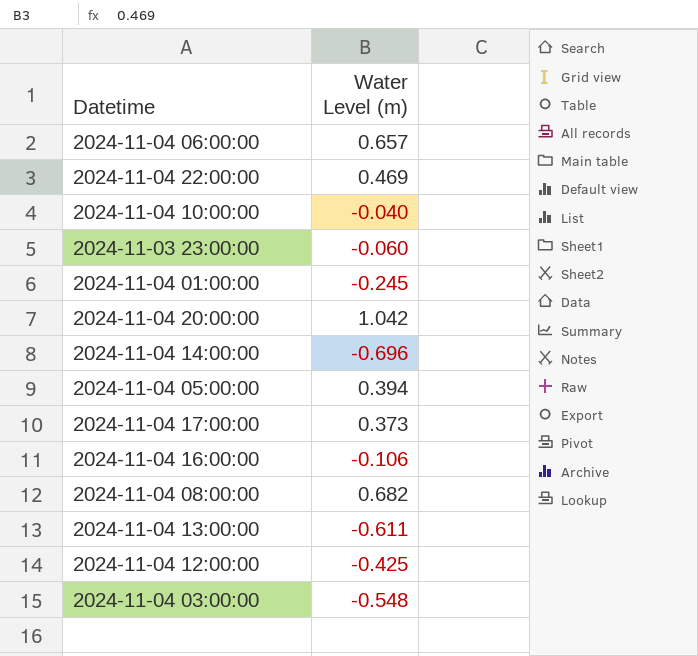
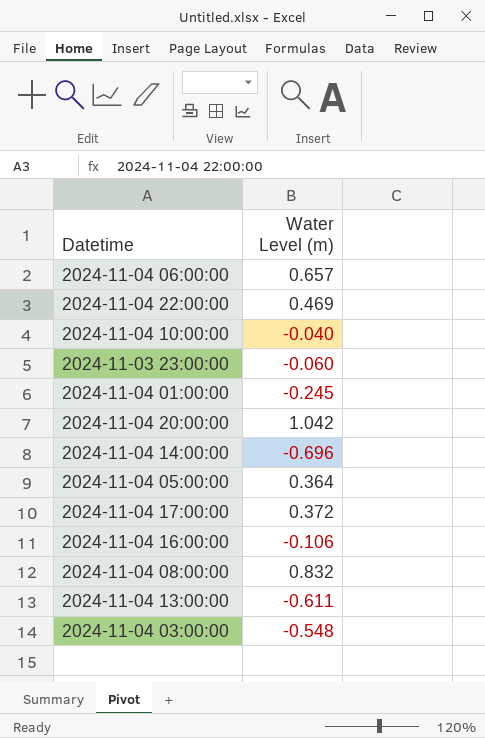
row 2024-11-04 12:00:00: -0.425 -> none
2024-11-04 05:00:00 | Water Level (m): 0.394 -> 0.364
2024-11-04 17:00:00 | Water Level (m): 0.373 -> 0.372
2024-11-04 08:00:00 | Water Level (m): 0.682 -> 0.832

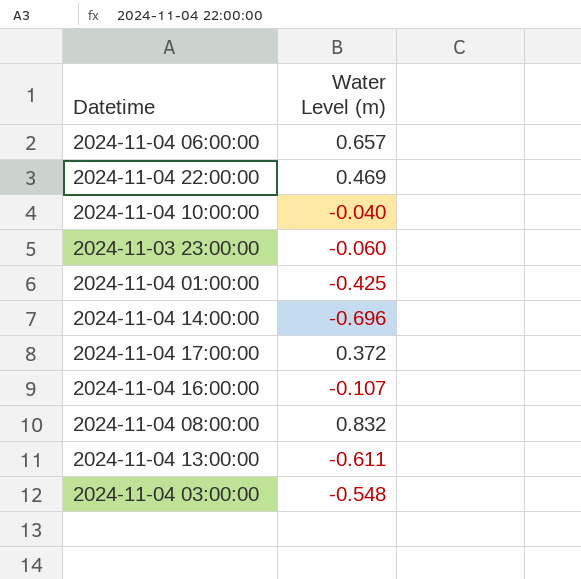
row 2024-11-04 20:00:00: 1.042 -> none
row 2024-11-04 05:00:00: 0.364 -> none
2024-11-04 01:00:00 | Water Level (m): -0.245 -> -0.425
2024-11-04 16:00:00 | Water Level (m): -0.106 -> -0.107

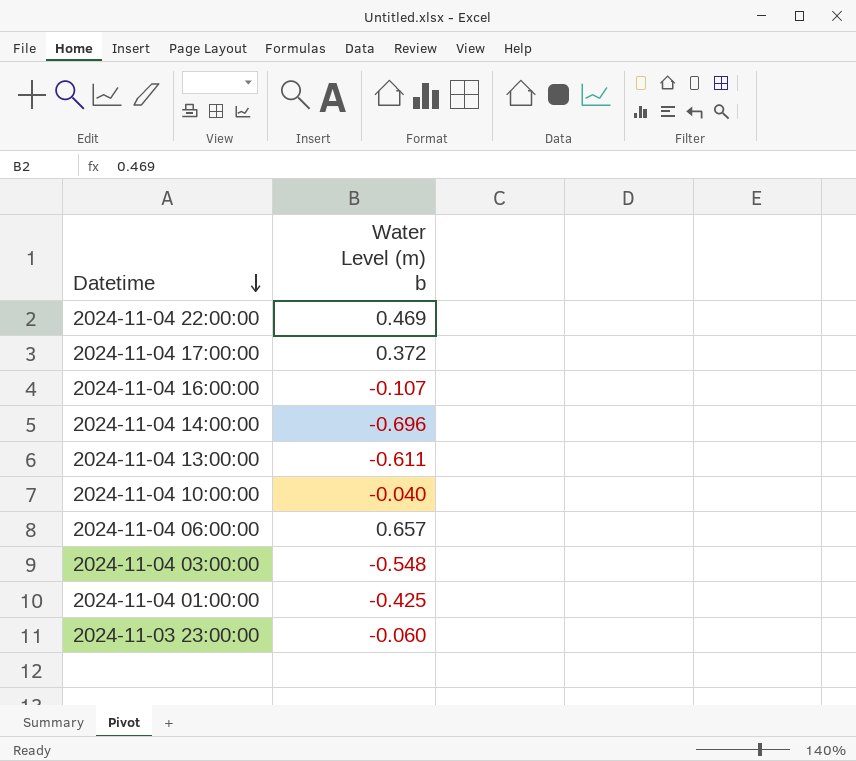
row order: none -> Datetime descending
column name: Water Level (m) -> Water Level (m) b
row 2024-11-04 08:00:00: 0.832 -> none

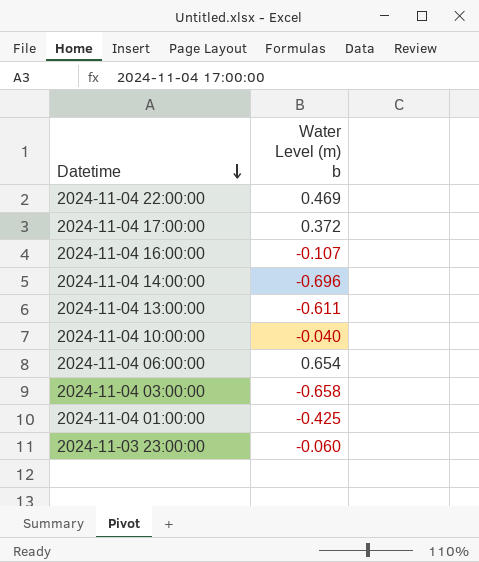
2024-11-04 06:00:00 | Water Level (m) b: 0.657 -> 0.654
2024-11-04 03:00:00 | Water Level (m) b: -0.548 -> -0.658

